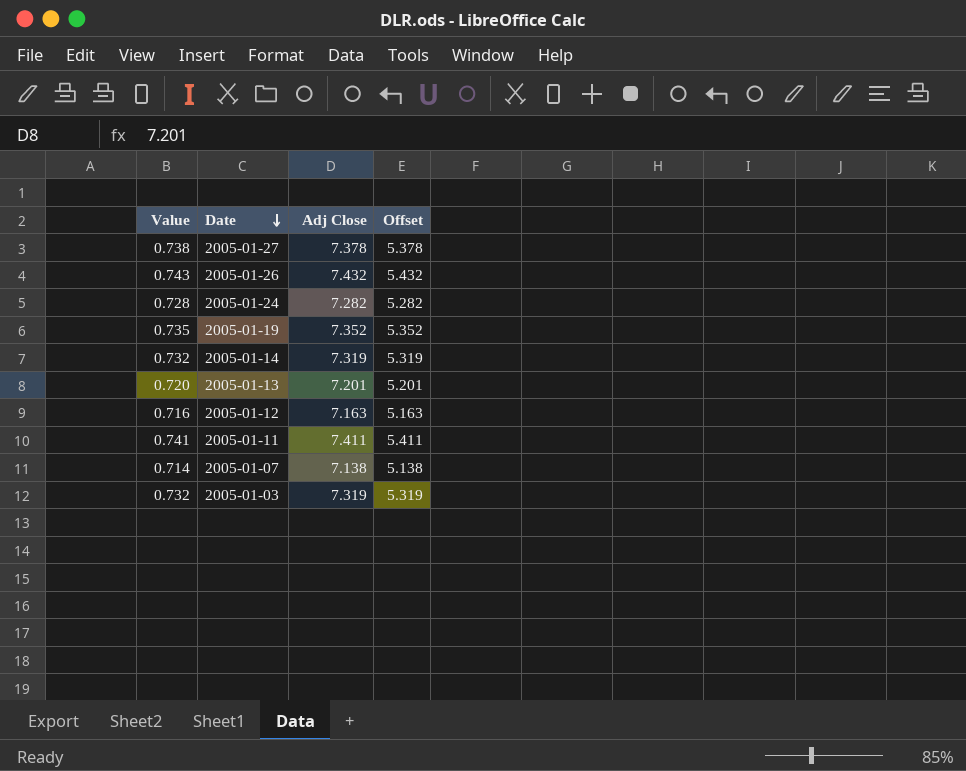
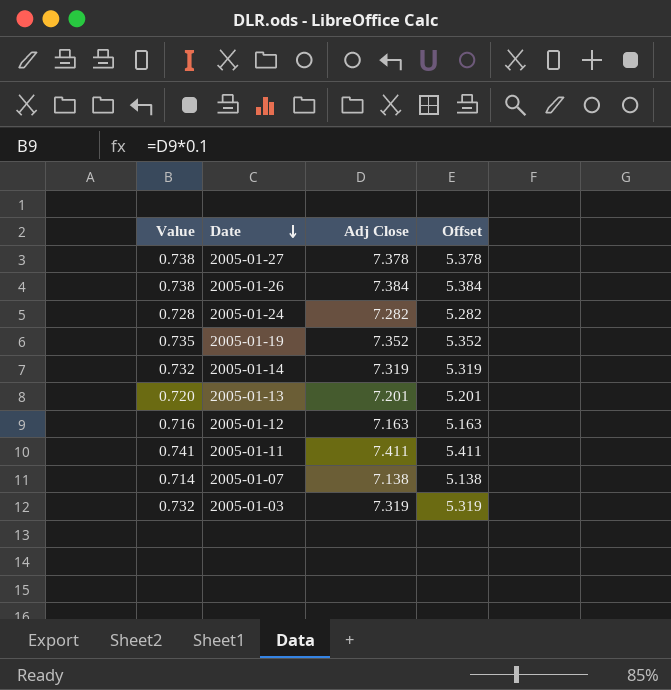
2005-01-26 | Value: 0.743 -> 0.738
2005-01-26 | Adj Close: 7.432 -> 7.384
2005-01-26 | Offset: 5.432 -> 5.384

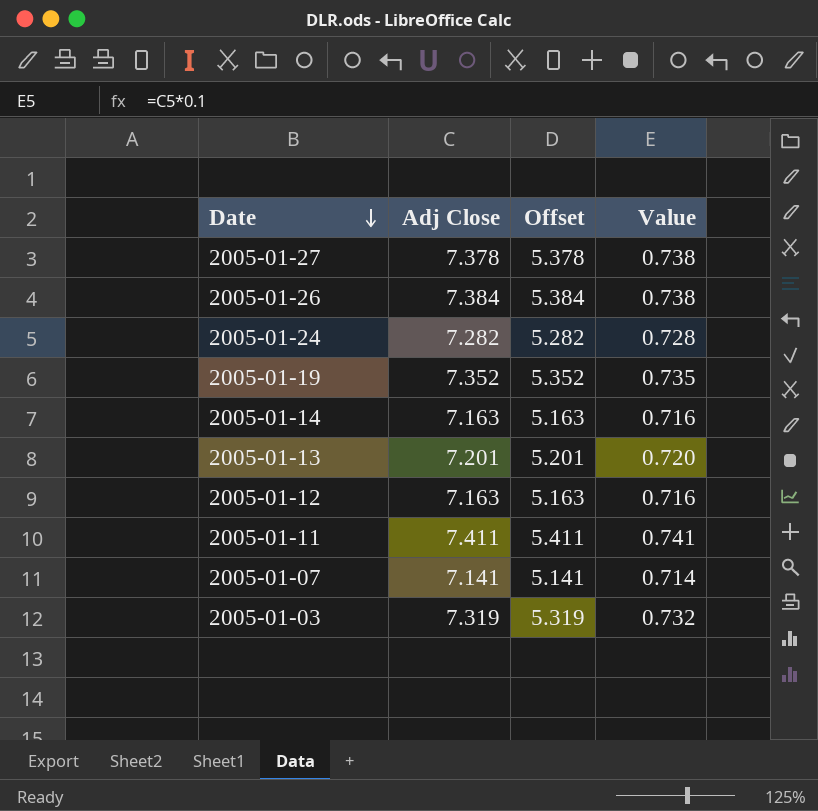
column Value | position: 1 -> 4
2005-01-14 | Adj Close: 7.319 -> 7.163
2005-01-14 | Offset: 5.319 -> 5.163
2005-01-14 | Value: 0.732 -> 0.716
2005-01-07 | Adj Close: 7.138 -> 7.141
2005-01-07 | Offset: 5.138 -> 5.141

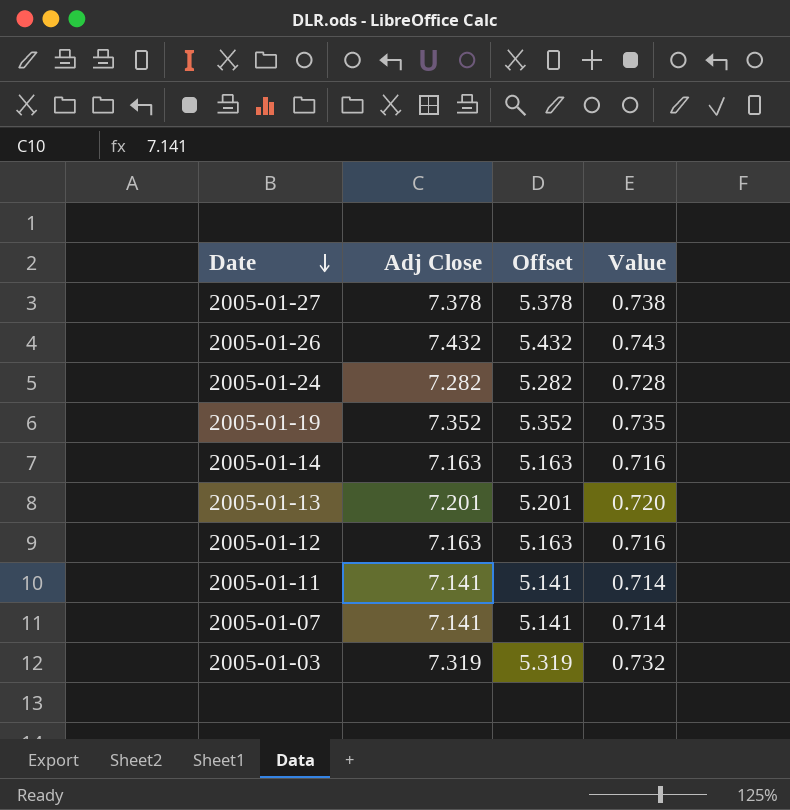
2005-01-26 | Adj Close: 7.384 -> 7.432
2005-01-26 | Offset: 5.384 -> 5.432
2005-01-26 | Value: 0.738 -> 0.743
2005-01-11 | Adj Close: 7.411 -> 7.141
2005-01-11 | Offset: 5.411 -> 5.141
2005-01-11 | Value: 0.741 -> 0.714

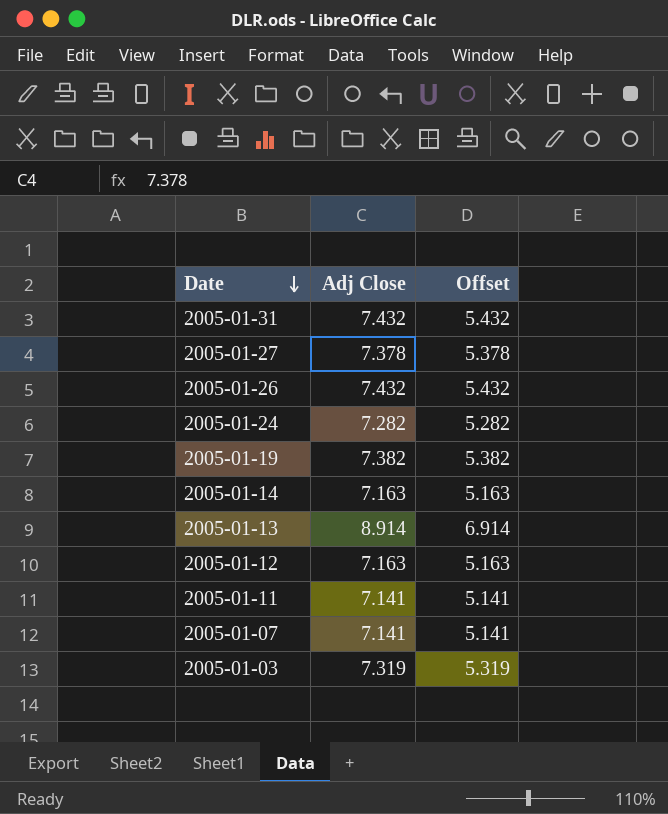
column Value | formula: [Adj Close] * 0.1 -> none
row 2005-01-31: none -> 7.432 | 5.432
2005-01-19 | Adj Close: 7.352 -> 7.382
2005-01-19 | Offset: 5.352 -> 5.382
2005-01-13 | Adj Close: 7.201 -> 8.914
2005-01-13 | Offset: 5.201 -> 6.914

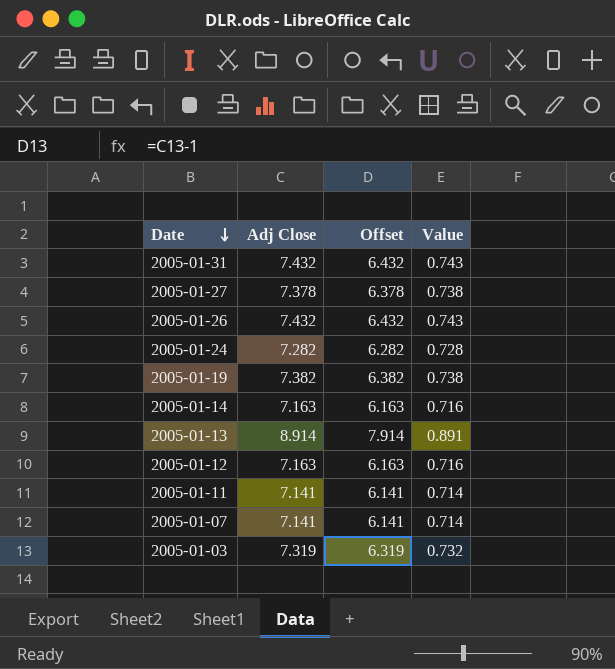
column Offset | formula: [Adj Close] - 2 -> [Adj Close] - 1
column Value | formula: none -> [Adj Close] * 0.1

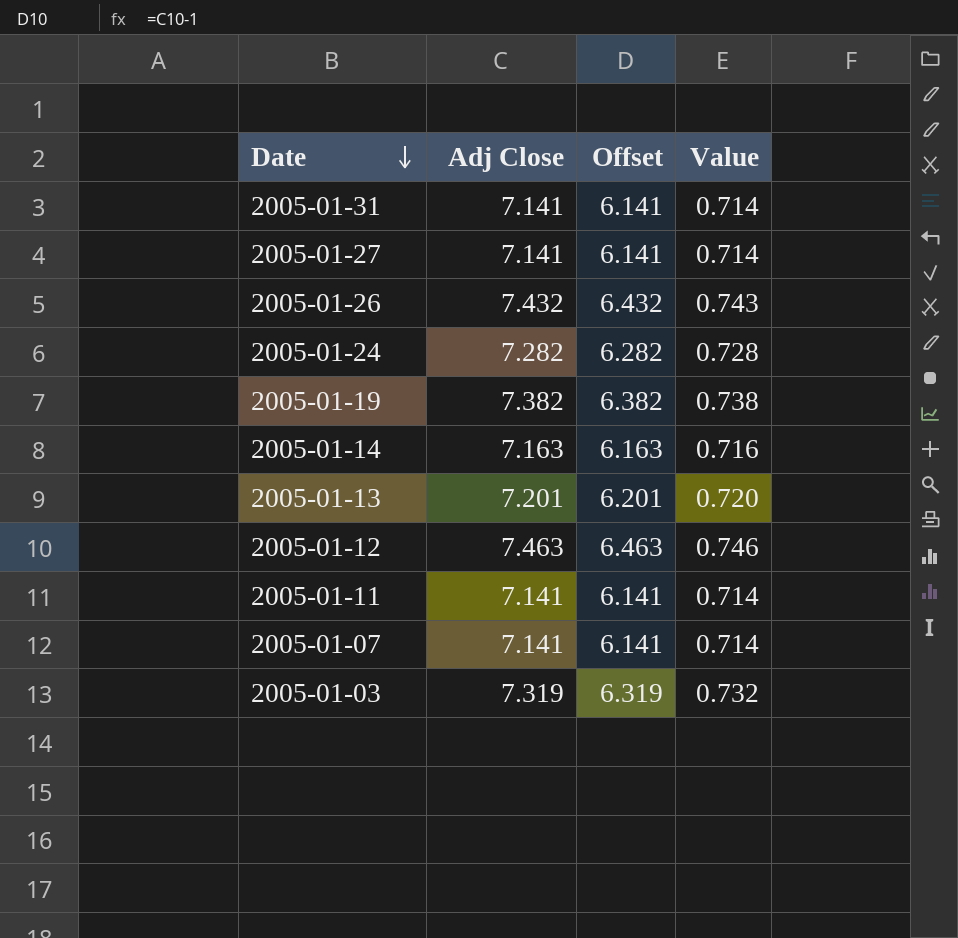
2005-01-31 | Adj Close: 7.432 -> 7.141
2005-01-31 | Offset: 6.432 -> 6.141
2005-01-31 | Value: 0.743 -> 0.714
2005-01-27 | Adj Close: 7.378 -> 7.141
2005-01-27 | Offset: 6.378 -> 6.141
2005-01-27 | Value: 0.738 -> 0.714
2005-01-13 | Adj Close: 8.914 -> 7.201
2005-01-13 | Offset: 7.914 -> 6.201
2005-01-13 | Value: 0.891 -> 0.720
2005-01-12 | Adj Close: 7.163 -> 7.463
2005-01-12 | Offset: 6.163 -> 6.463
2005-01-12 | Value: 0.716 -> 0.746

